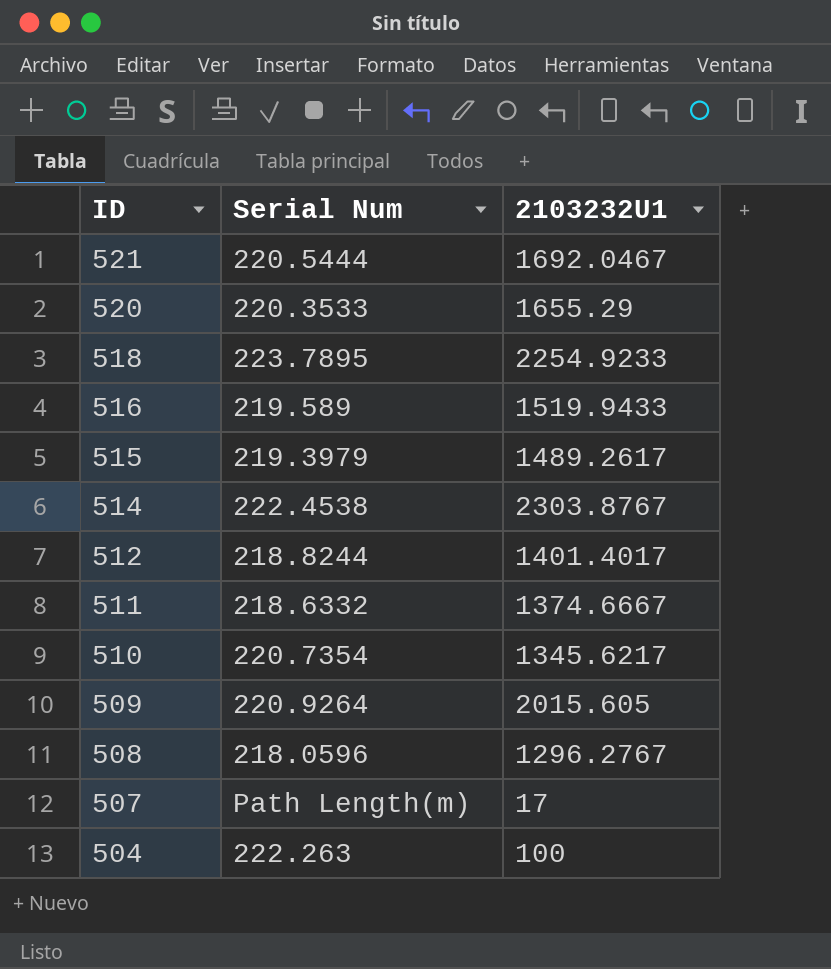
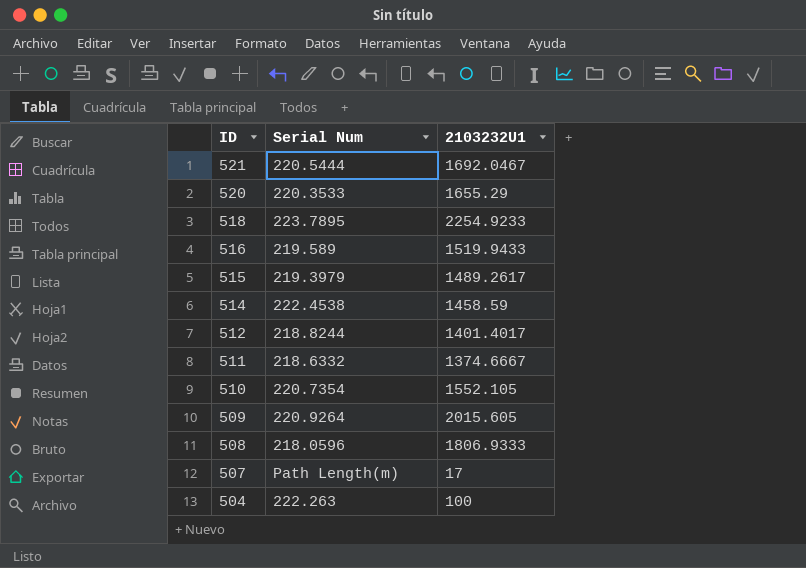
514 | 2103232U1: 2303.8767 -> 1458.59
510 | 2103232U1: 1345.6217 -> 1552.105
508 | 2103232U1: 1296.2767 -> 1806.9333

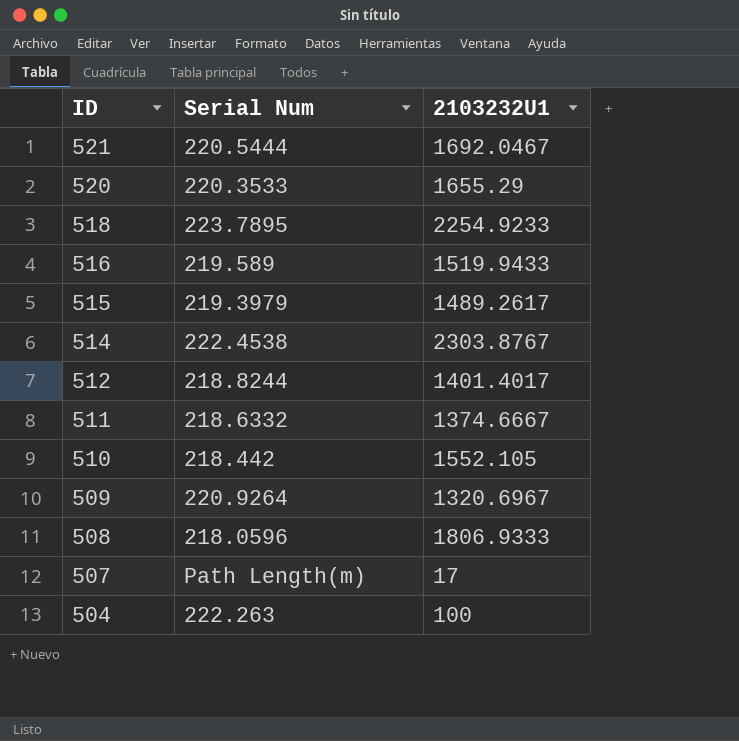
514 | 2103232U1: 1458.59 -> 2303.8767
510 | Serial Num: 220.7354 -> 218.442
509 | 2103232U1: 2015.605 -> 1320.6967

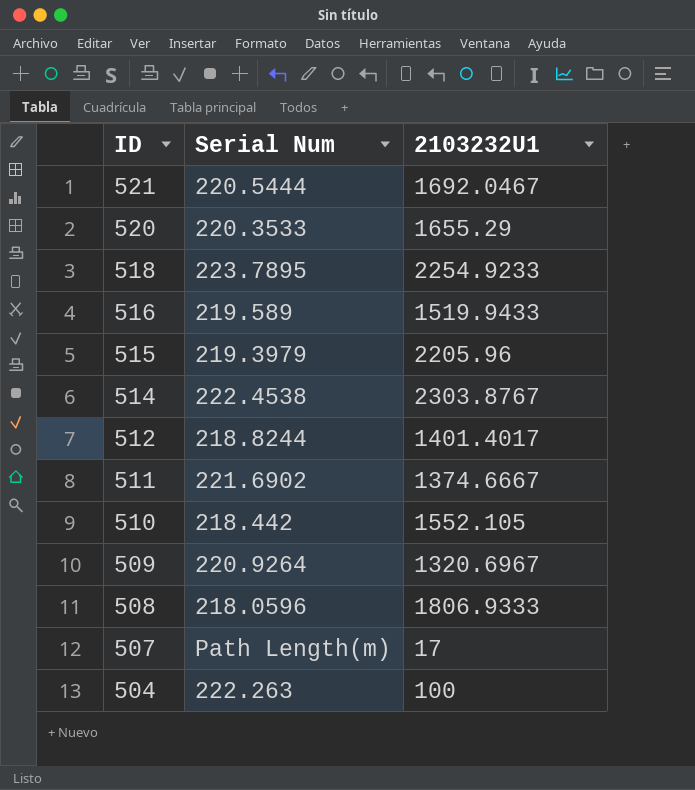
515 | 2103232U1: 1489.2617 -> 2205.96
511 | Serial Num: 218.6332 -> 221.6902

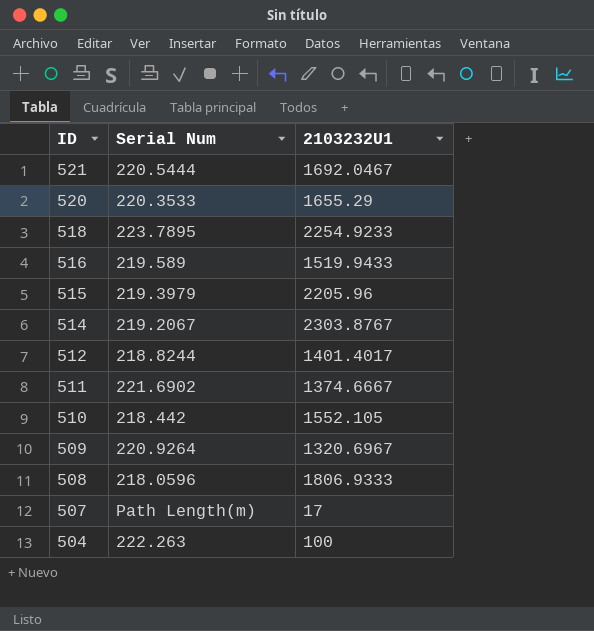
514 | Serial Num: 222.4538 -> 219.2067

